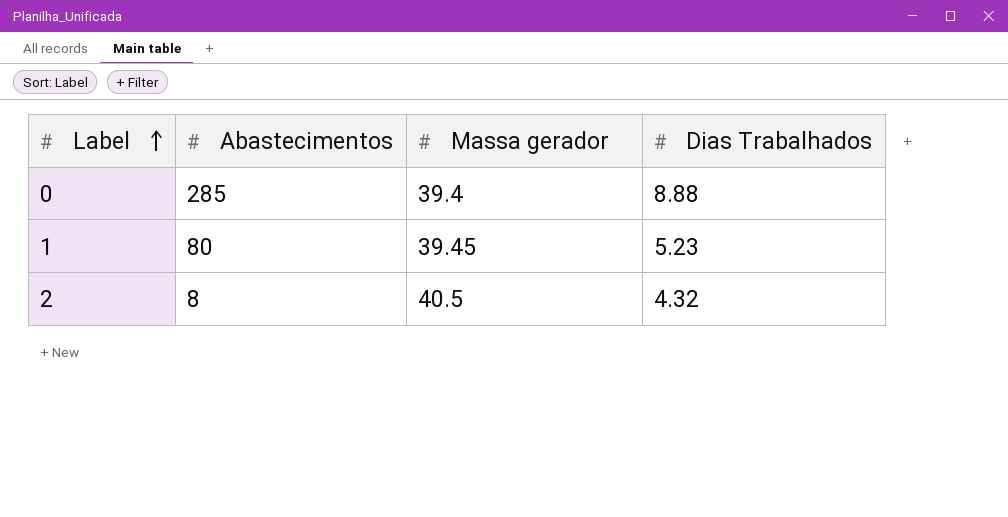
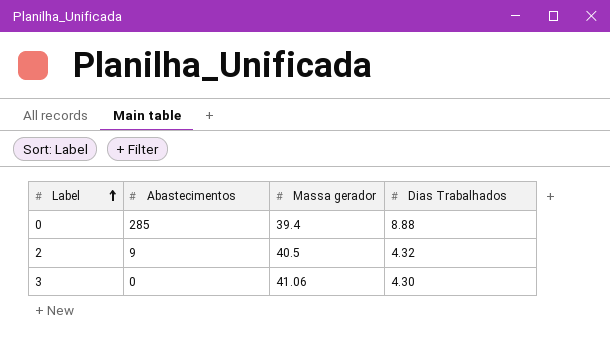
row 1: 80 | 39.45 | 5.23 -> none
2 | Abastecimentos: 8 -> 9
row 3: none -> 0 | 41.06 | 4.30

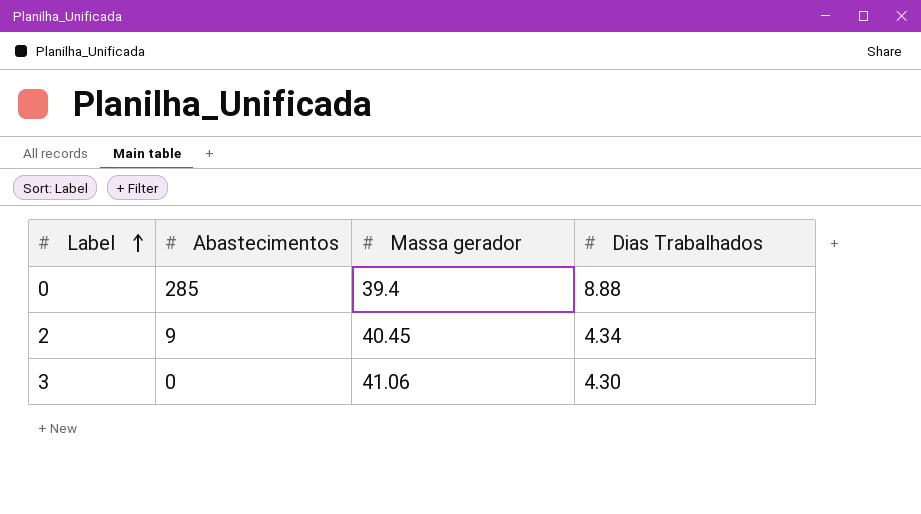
2 | Massa gerador: 40.5 -> 40.45
2 | Dias Trabalhados: 4.32 -> 4.34

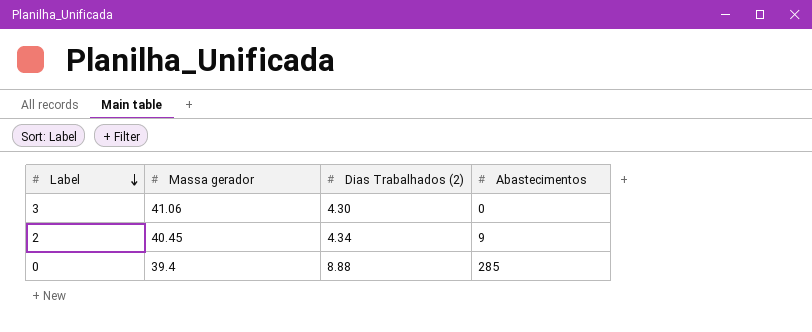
row order: Label ascending -> Label descending
column name: Dias Trabalhados -> Dias Trabalhados (2)
column Abastecimentos | position: 2 -> 4

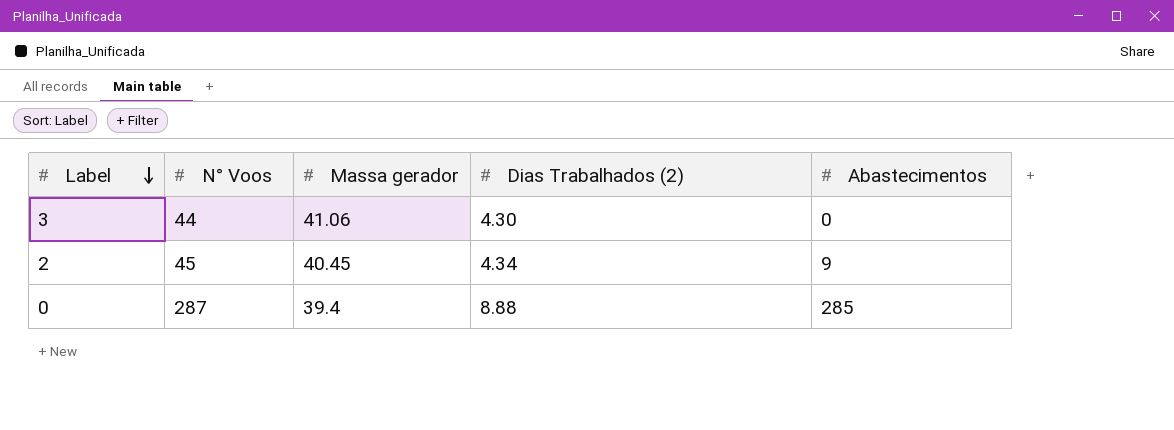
column N° Voos | position: none -> 2

